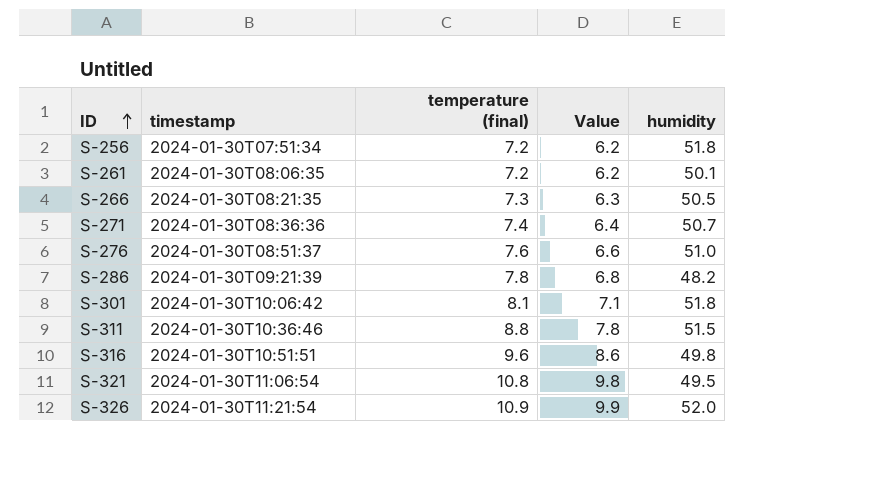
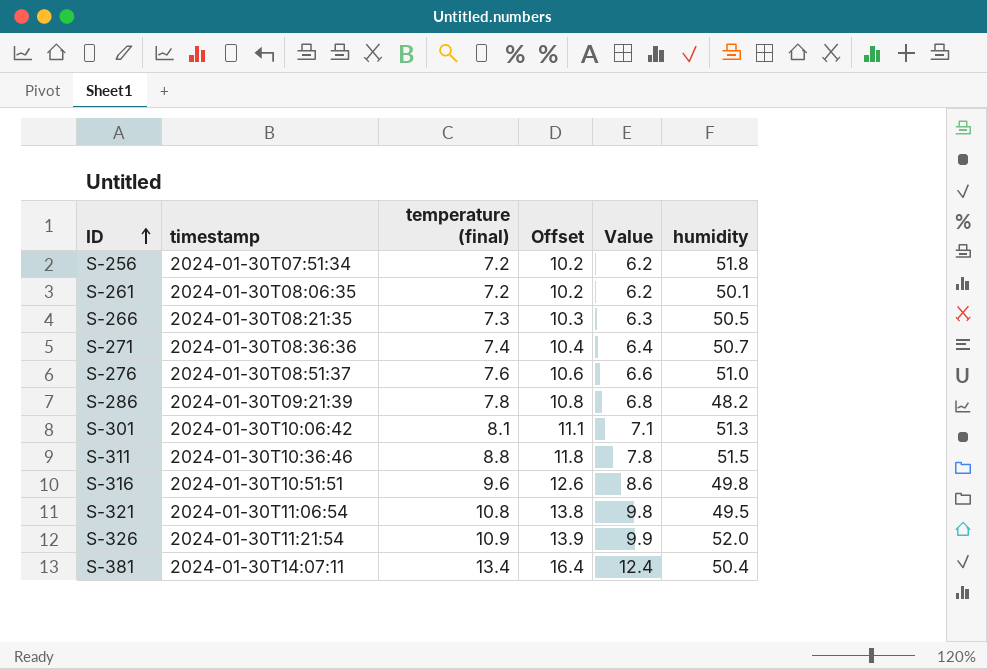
column Offset | formula: none -> [temperature (final)] + 3
S-301 | humidity: 51.8 -> 51.3
row S-381: none -> 2024-01-30T14:07:11 | 13.4 | 16.4 | 12.4 | 50.4

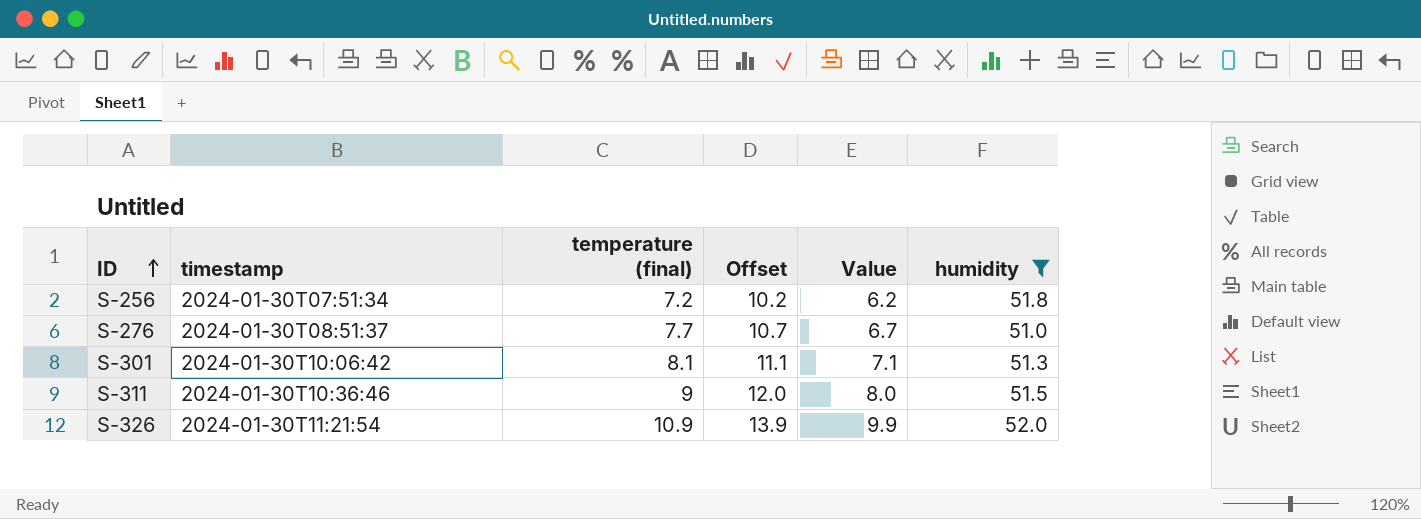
filter: none -> humidity >= 51.0
S-276 | temperature (final): 7.6 -> 7.7
S-276 | Offset: 10.6 -> 10.7
S-276 | Value: 6.6 -> 6.7
S-311 | temperature (final): 8.8 -> 9
S-311 | Offset: 11.8 -> 12.0
S-311 | Value: 7.8 -> 8.0

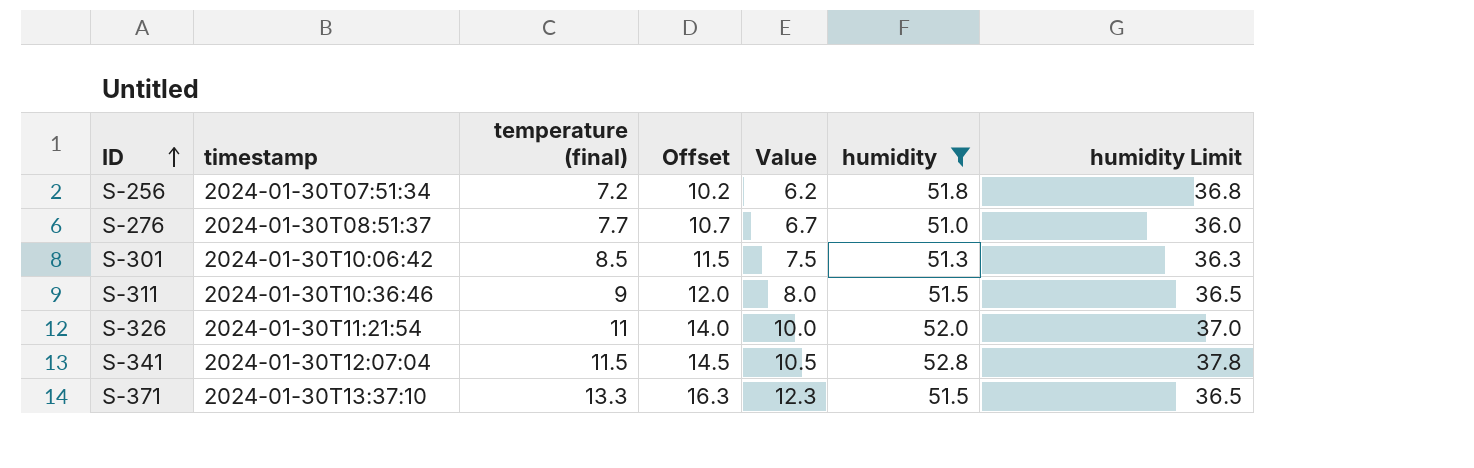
column humidity Limit | formula: none -> [humidity] - 15
S-301 | temperature (final): 8.1 -> 8.5
S-301 | Offset: 11.1 -> 11.5
S-301 | Value: 7.1 -> 7.5
S-326 | temperature (final): 10.9 -> 11
S-326 | Offset: 13.9 -> 14.0
S-326 | Value: 9.9 -> 10.0
row S-341: none -> 2024-01-30T12:07:04 | 11.5 | 14.5 | 10.5 | 52.8 | 37.8
row S-371: none -> 2024-01-30T13:37:10 | 13.3 | 16.3 | 12.3 | 51.5 | 36.5

